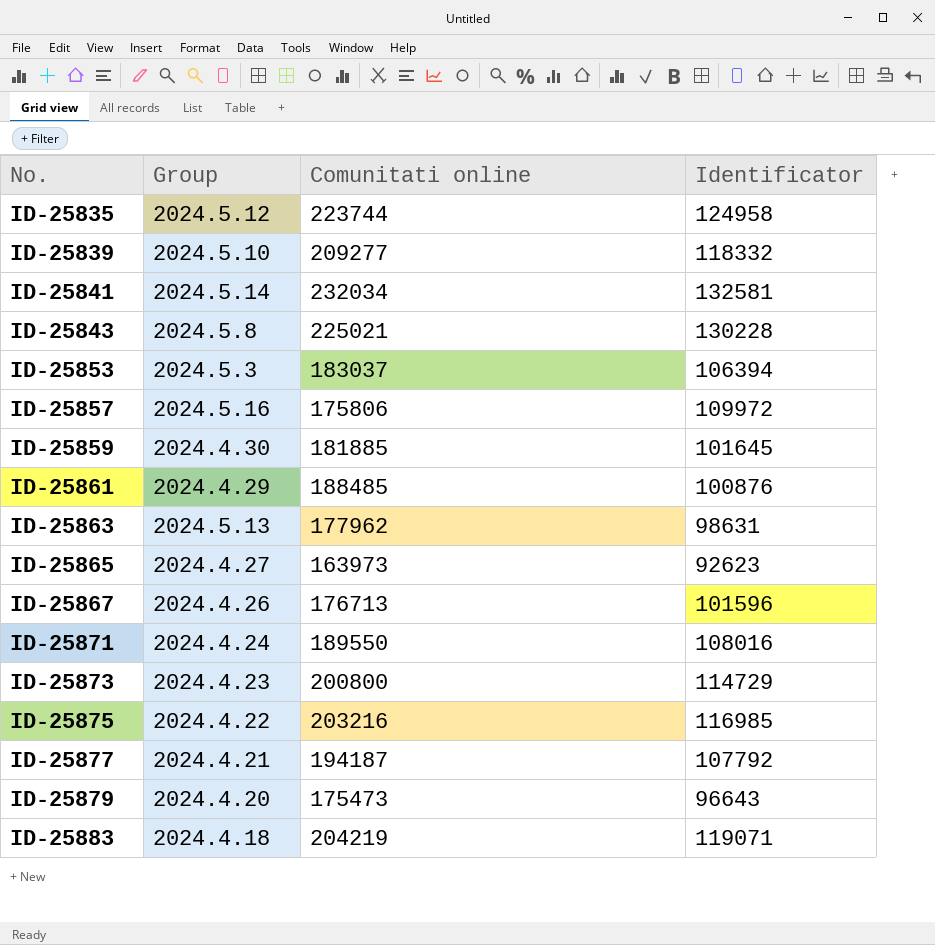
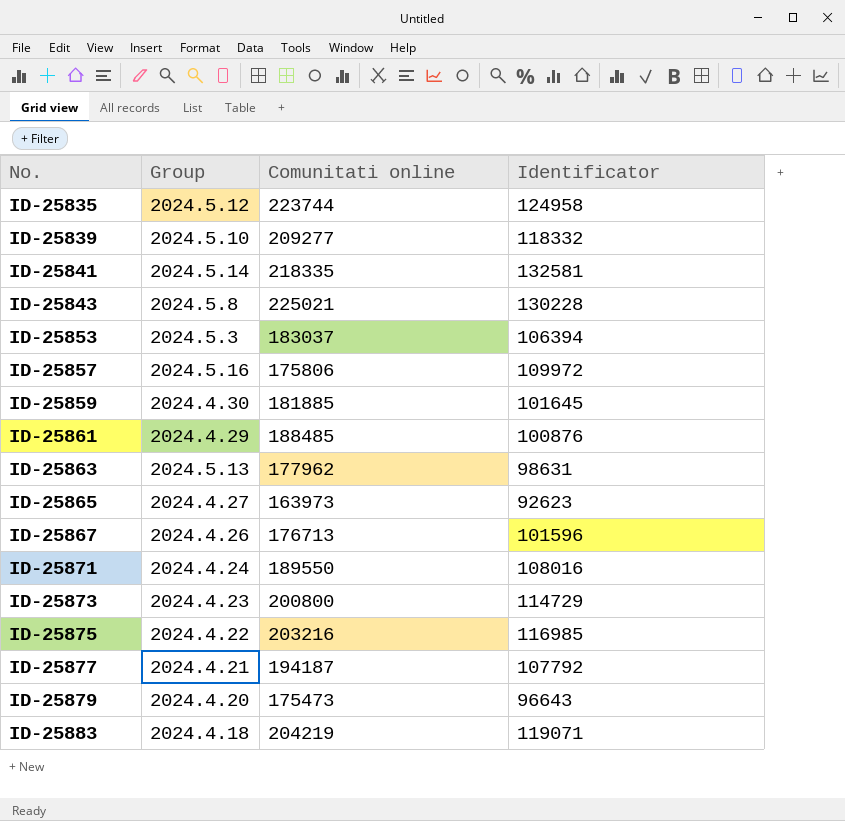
ID-25841 | Comunitati online: 232034 -> 218335

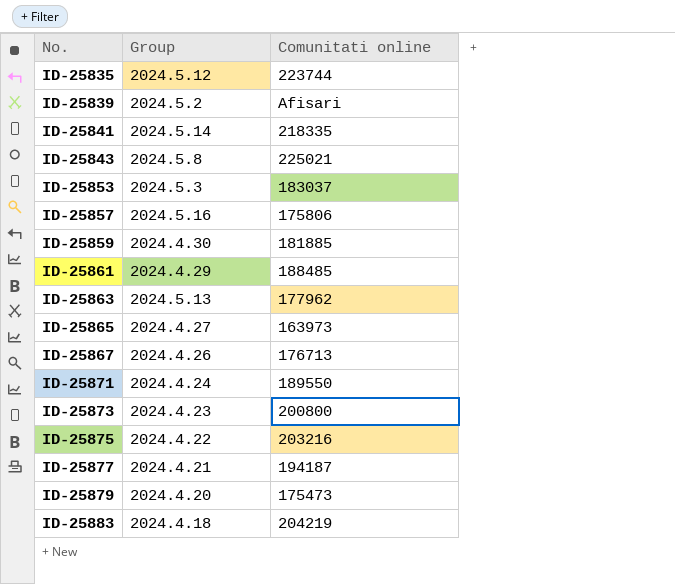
column Identificator | position: 4 -> none
ID-25839 | Group: 2024.5.10 -> 2024.5.2
ID-25839 | Comunitati online: 209277 -> Afisari

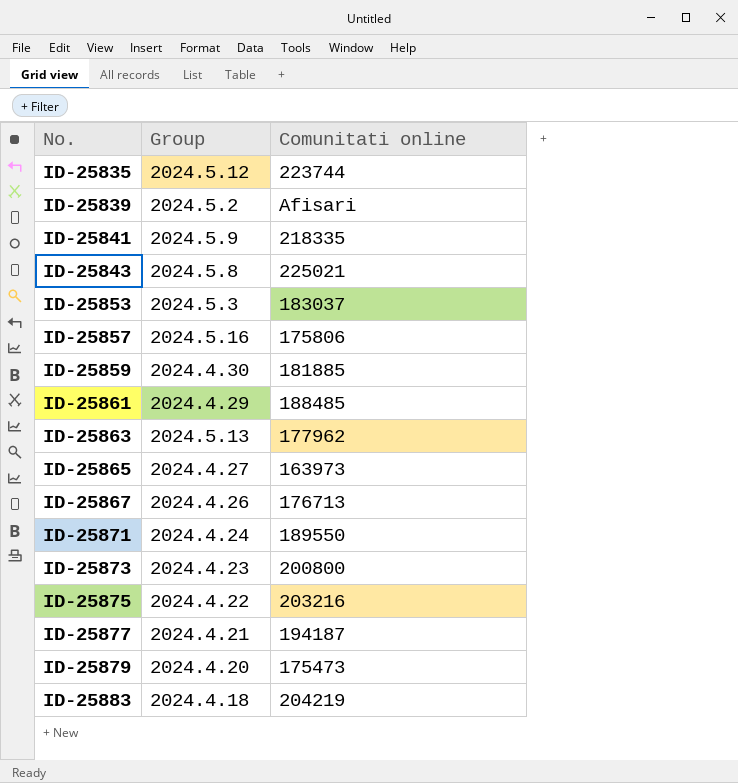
ID-25841 | Group: 2024.5.14 -> 2024.5.9

